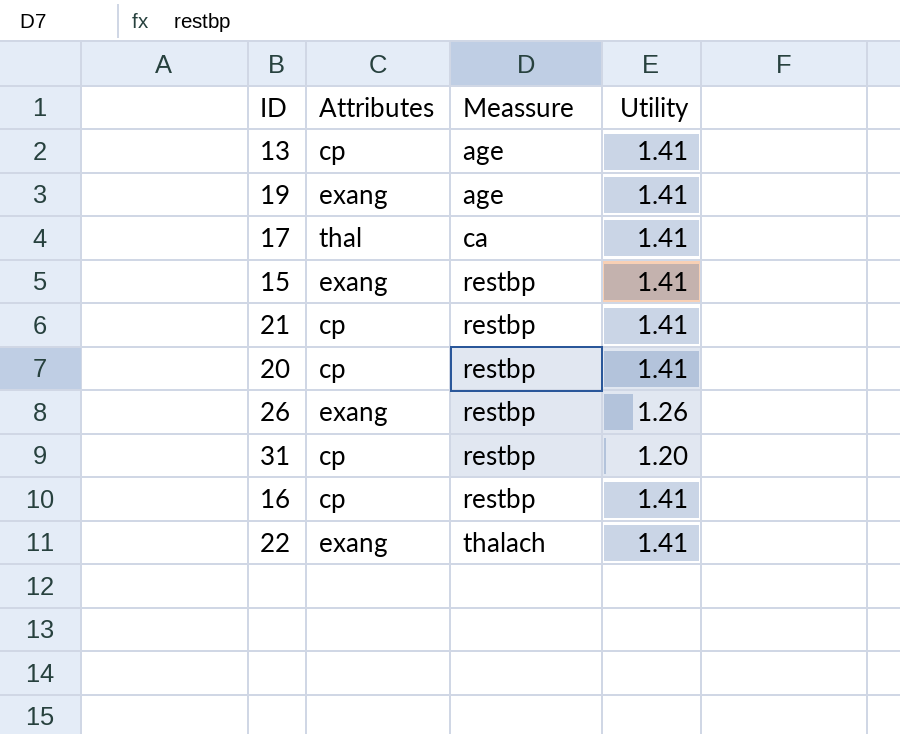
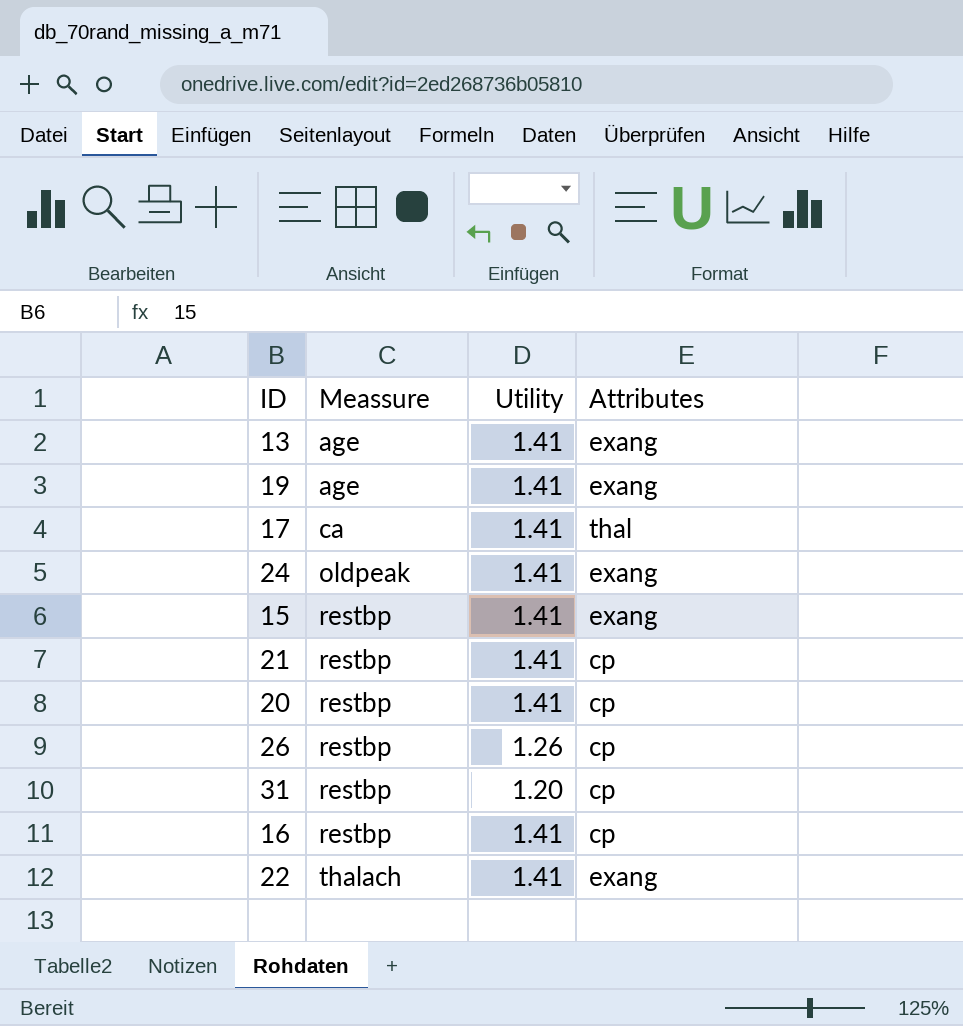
column Attributes | position: 2 -> 4
13 | Attributes: cp -> exang
row 24: none -> oldpeak | 1.41 | exang
26 | Attributes: exang -> cp

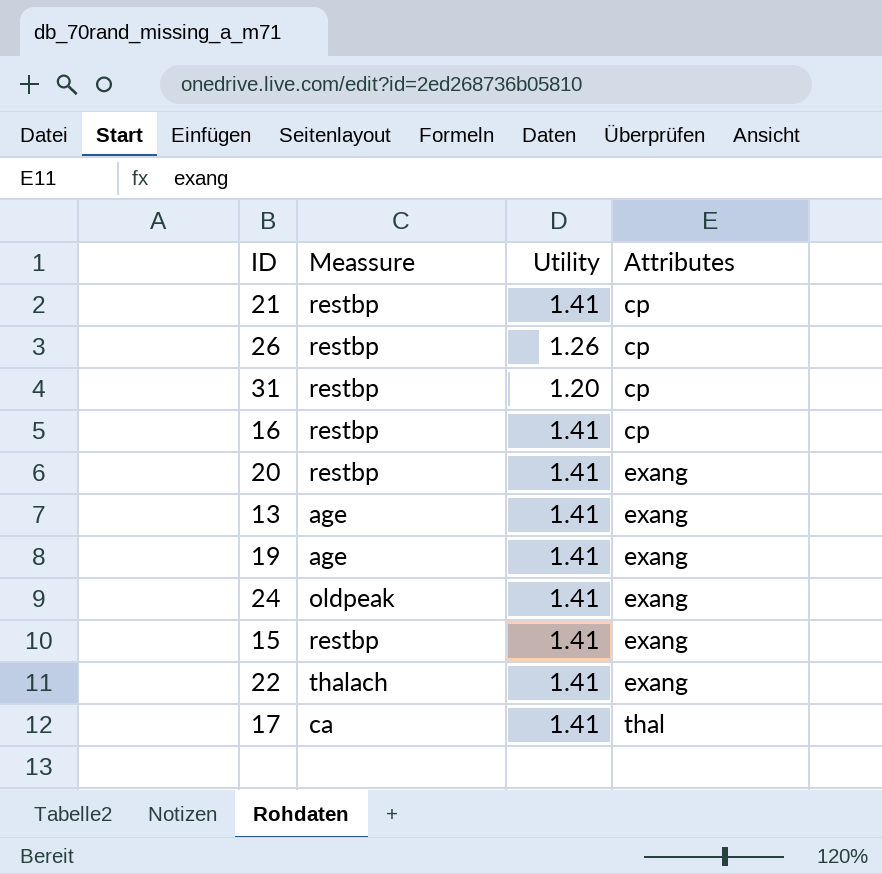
row order: Meassure ascending -> Attributes ascending
20 | Attributes: cp -> exang

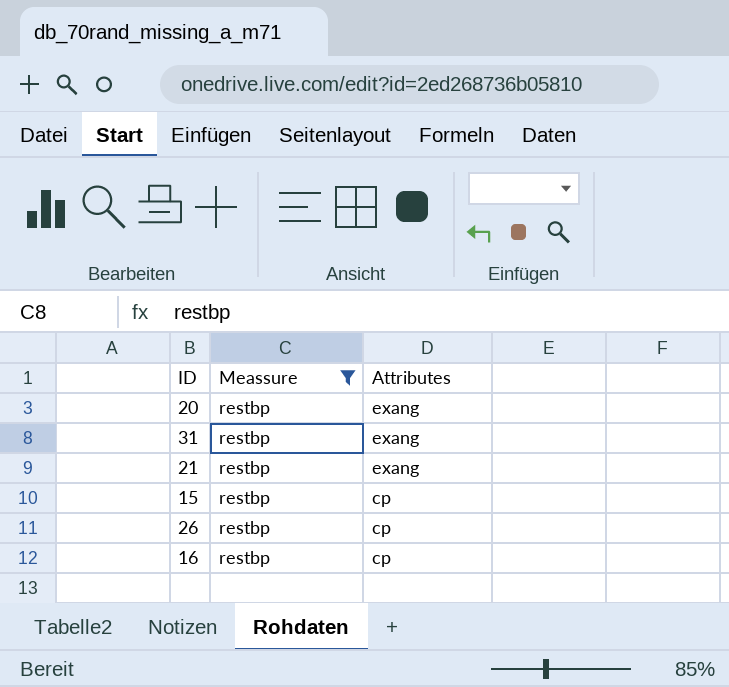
filter: none -> Meassure = restbp
row order: Attributes ascending -> Attributes descending
column Utility | position: 3 -> none
31 | Attributes: cp -> exang
21 | Attributes: cp -> exang
15 | Attributes: exang -> cp

